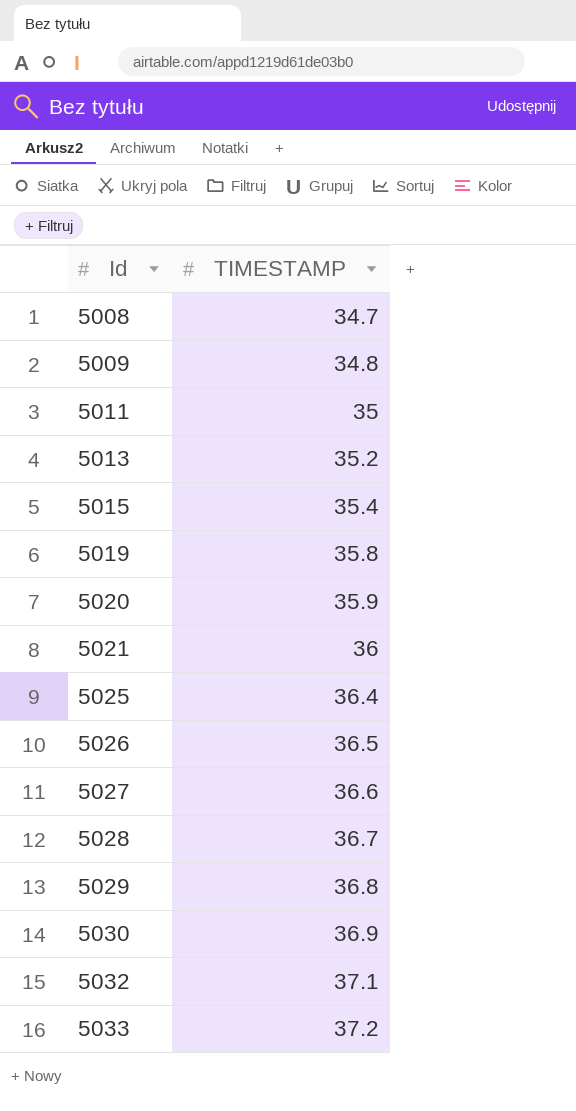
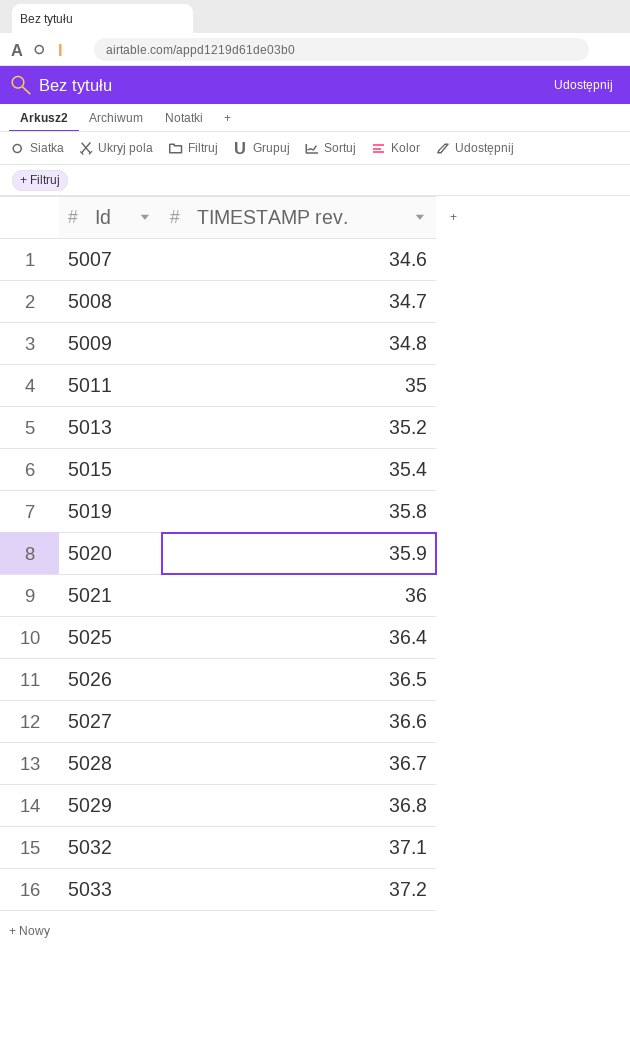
column name: TIMESTAMP -> TIMESTAMP rev.
row 5030: 36.9 -> none
row 5007: none -> 34.6

